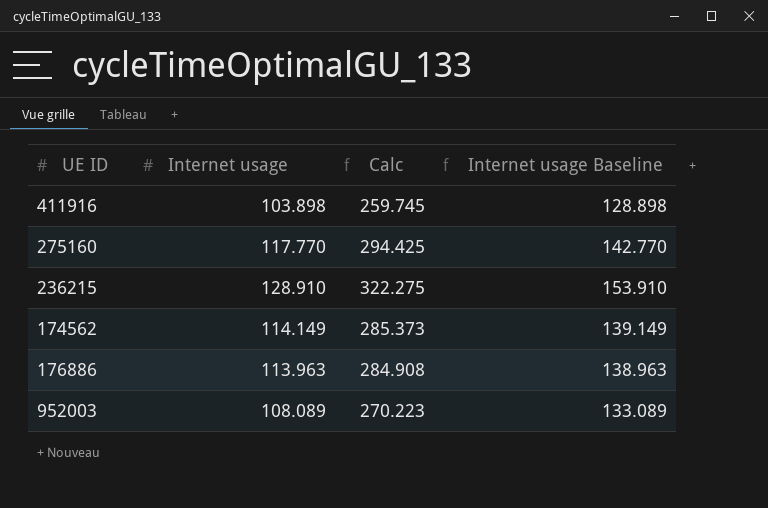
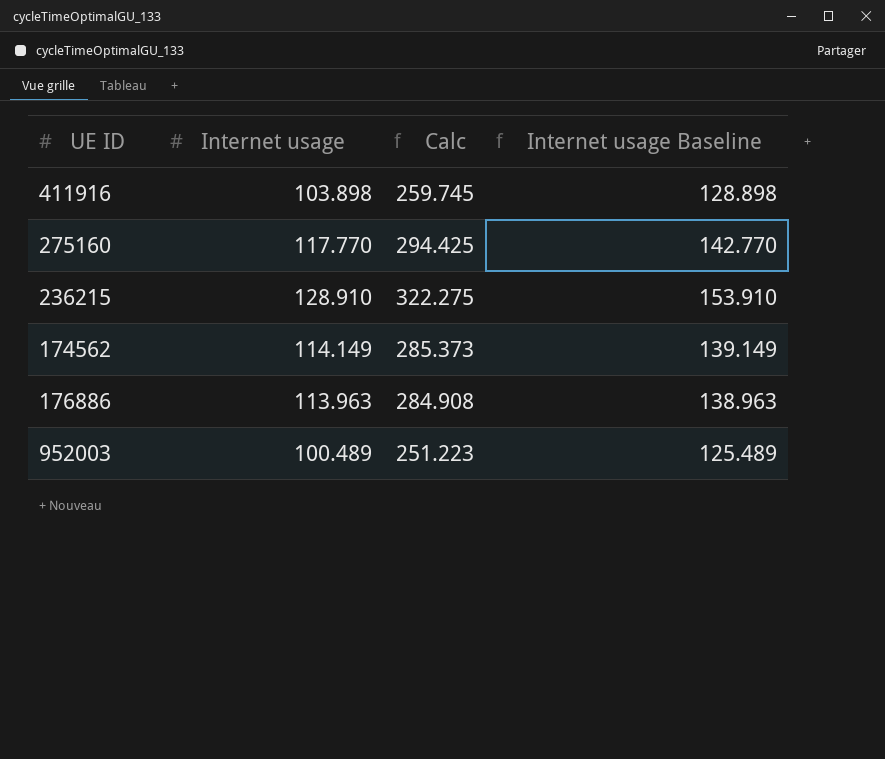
952003 | Internet usage: 108.089 -> 100.489
952003 | Calc: 270.223 -> 251.223
952003 | Internet usage Baseline: 133.089 -> 125.489

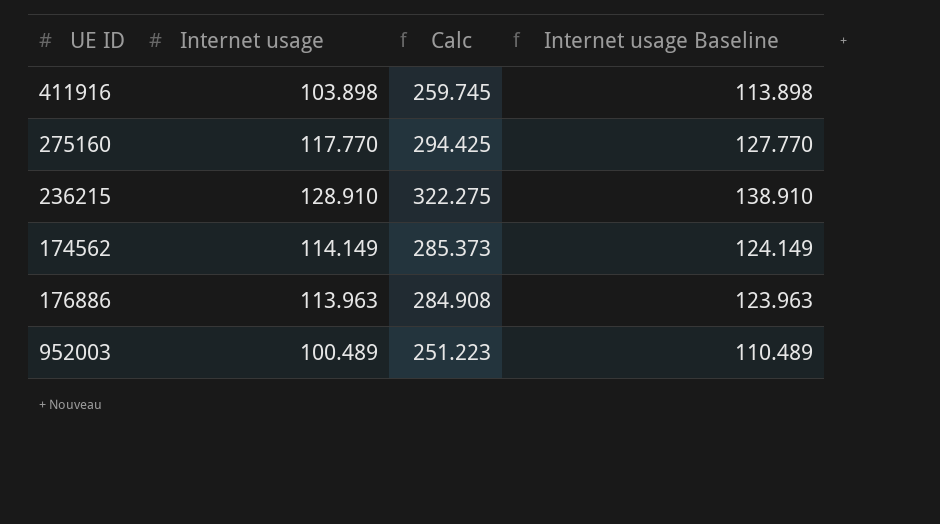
column Internet usage Baseline | formula: [Internet usage] + 25 -> [Internet usage] + 10

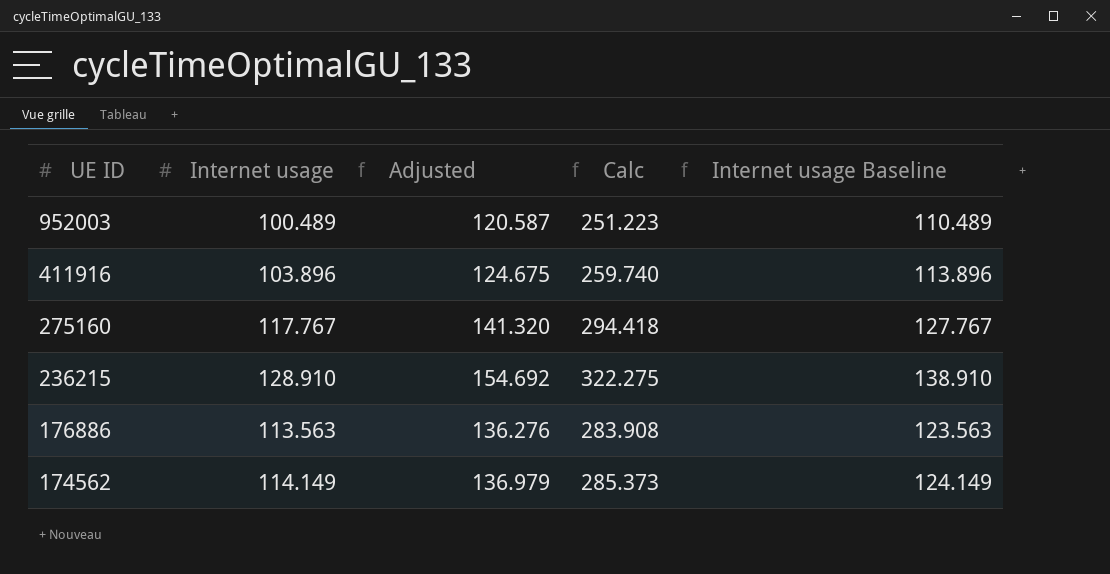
row order: none -> UE ID descending
column Adjusted | formula: none -> [Internet usage] * 1.2
411916 | Internet usage: 103.898 -> 103.896
411916 | Calc: 259.745 -> 259.740
411916 | Internet usage Baseline: 113.898 -> 113.896
275160 | Internet usage: 117.770 -> 117.767
275160 | Calc: 294.425 -> 294.418
275160 | Internet usage Baseline: 127.770 -> 127.767
176886 | Internet usage: 113.963 -> 113.563
176886 | Calc: 284.908 -> 283.908
176886 | Internet usage Baseline: 123.963 -> 123.563

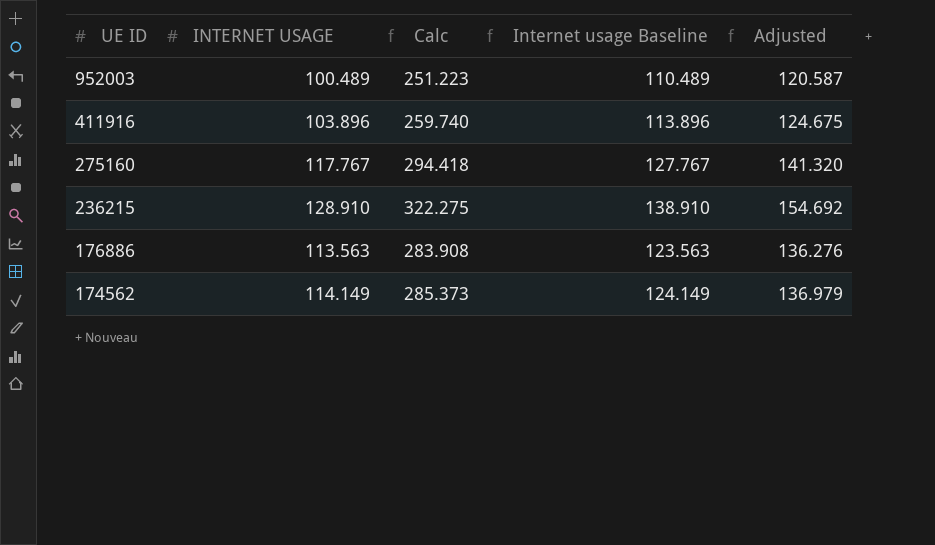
column name: Internet usage -> INTERNET USAGE
column Adjusted | position: 3 -> 5

